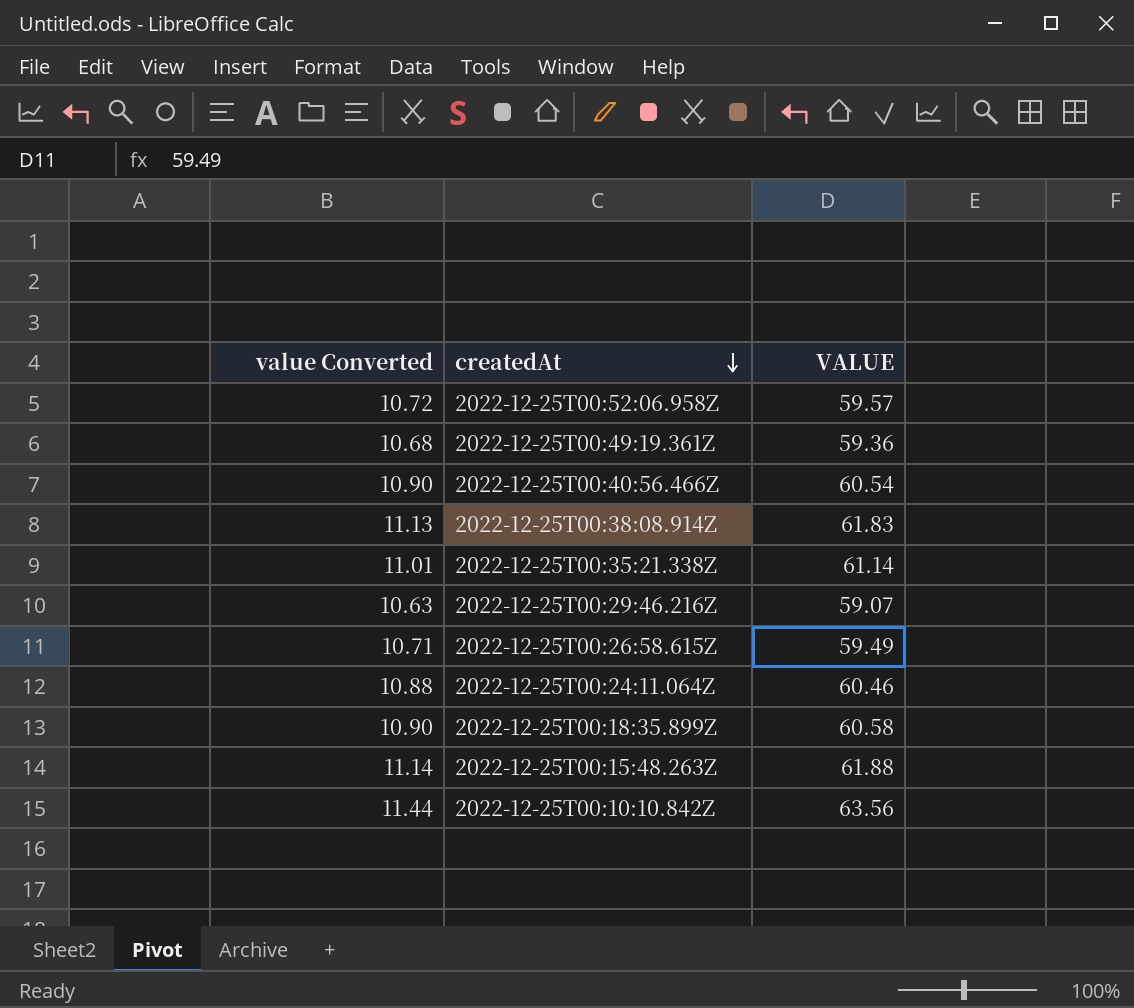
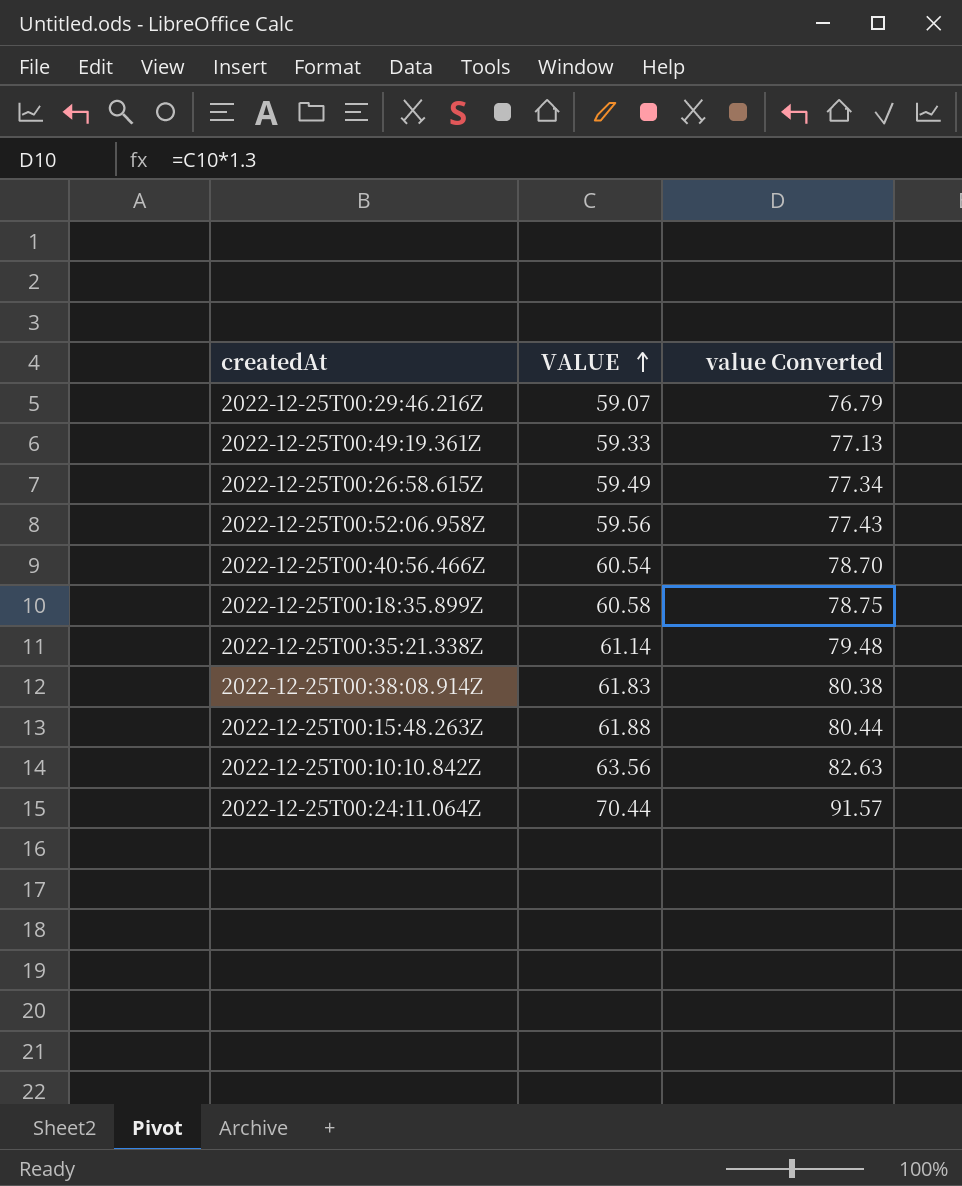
row order: createdAt descending -> VALUE ascending
column value Converted | formula: [VALUE] * 0.18 -> [VALUE] * 1.3
column value Converted | position: 1 -> 3
2022-12-25T00:49:19.361Z | VALUE: 59.36 -> 59.33
2022-12-25T00:52:06.958Z | VALUE: 59.57 -> 59.56
2022-12-25T00:24:11.064Z | VALUE: 60.46 -> 70.44

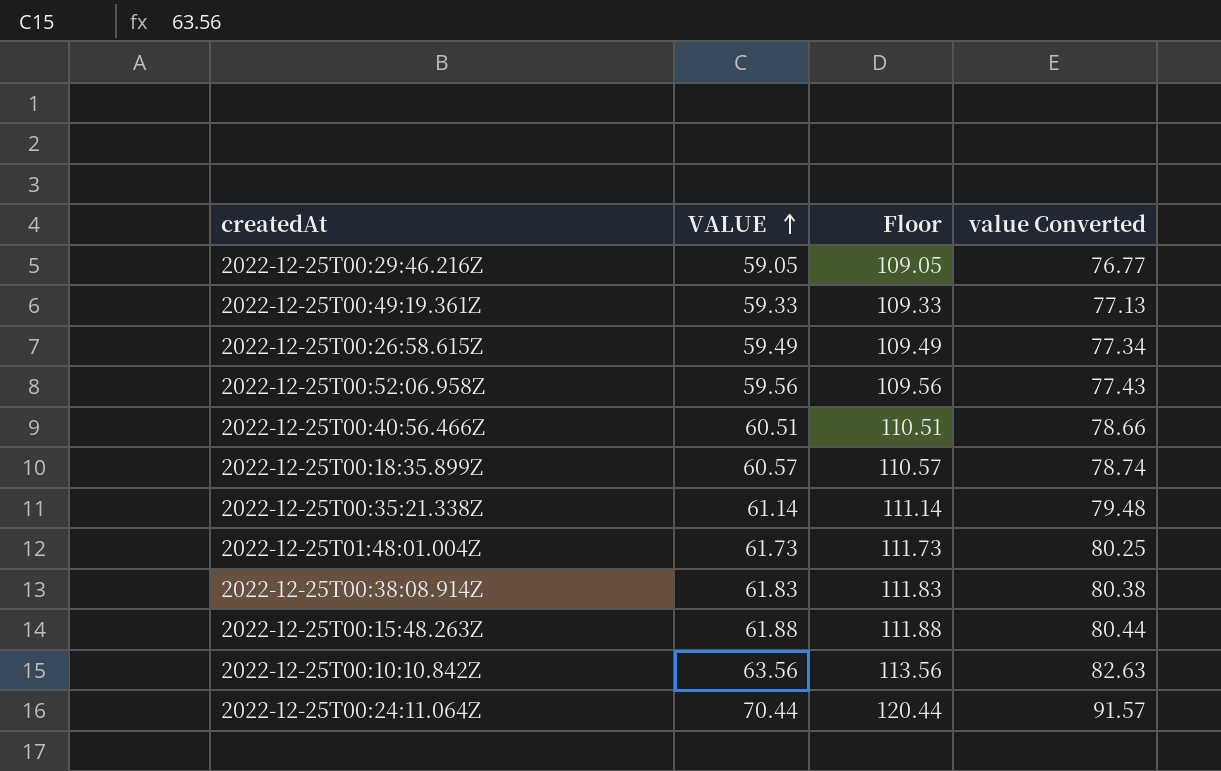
column Floor | formula: none -> [VALUE] + 50
2022-12-25T00:29:46.216Z | VALUE: 59.07 -> 59.05
2022-12-25T00:29:46.216Z | value Converted: 76.79 -> 76.77
2022-12-25T00:40:56.466Z | VALUE: 60.54 -> 60.51
2022-12-25T00:40:56.466Z | value Converted: 78.70 -> 78.66
2022-12-25T00:18:35.899Z | VALUE: 60.58 -> 60.57
2022-12-25T00:18:35.899Z | value Converted: 78.75 -> 78.74
row 2022-12-25T01:48:01.004Z: none -> 61.73 | 111.73 | 80.25

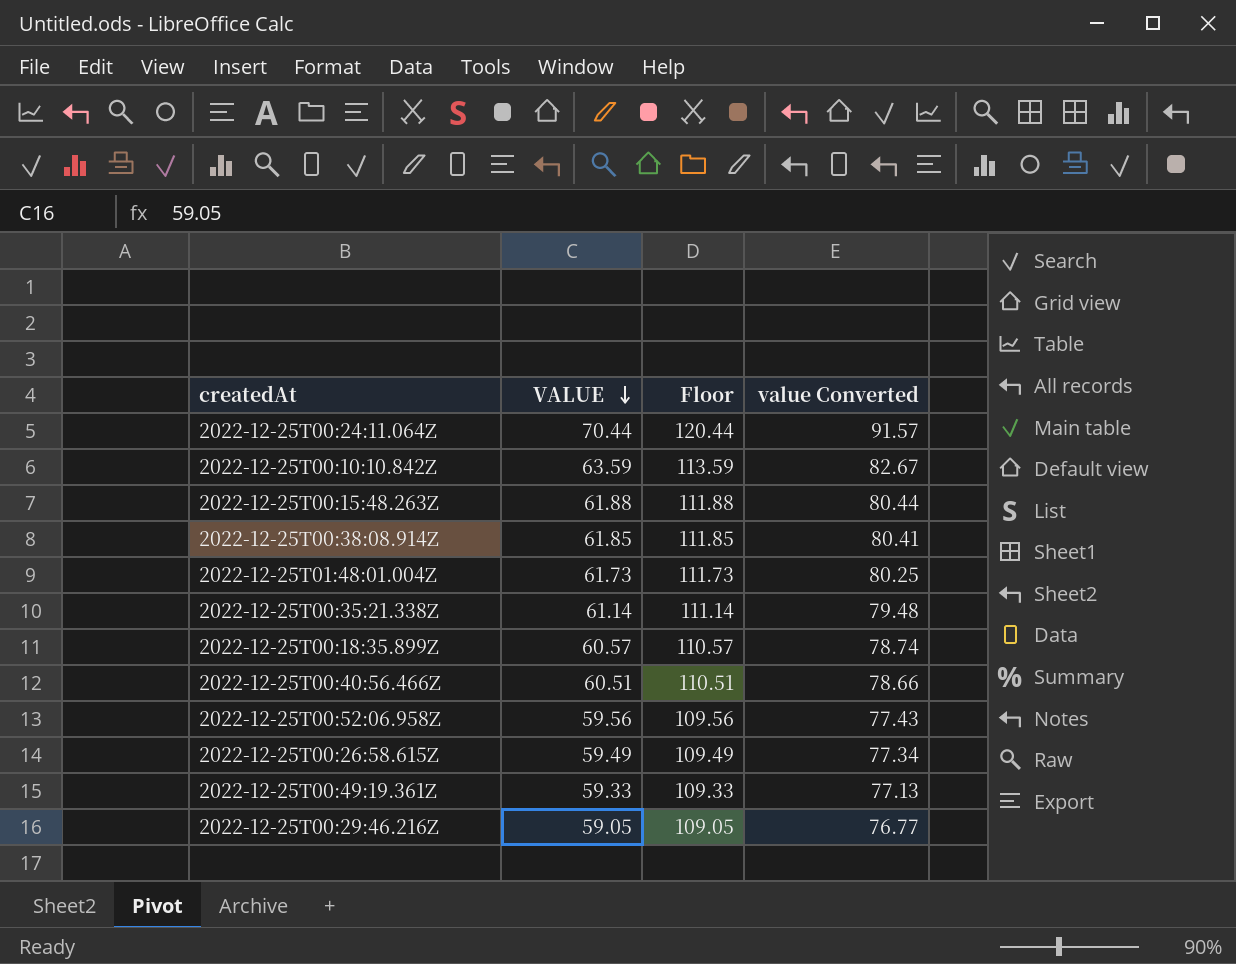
row order: VALUE ascending -> VALUE descending
2022-12-25T00:10:10.842Z | VALUE: 63.56 -> 63.59
2022-12-25T00:10:10.842Z | Floor: 113.56 -> 113.59
2022-12-25T00:10:10.842Z | value Converted: 82.63 -> 82.67
2022-12-25T00:38:08.914Z | VALUE: 61.83 -> 61.85
2022-12-25T00:38:08.914Z | Floor: 111.83 -> 111.85
2022-12-25T00:38:08.914Z | value Converted: 80.38 -> 80.41

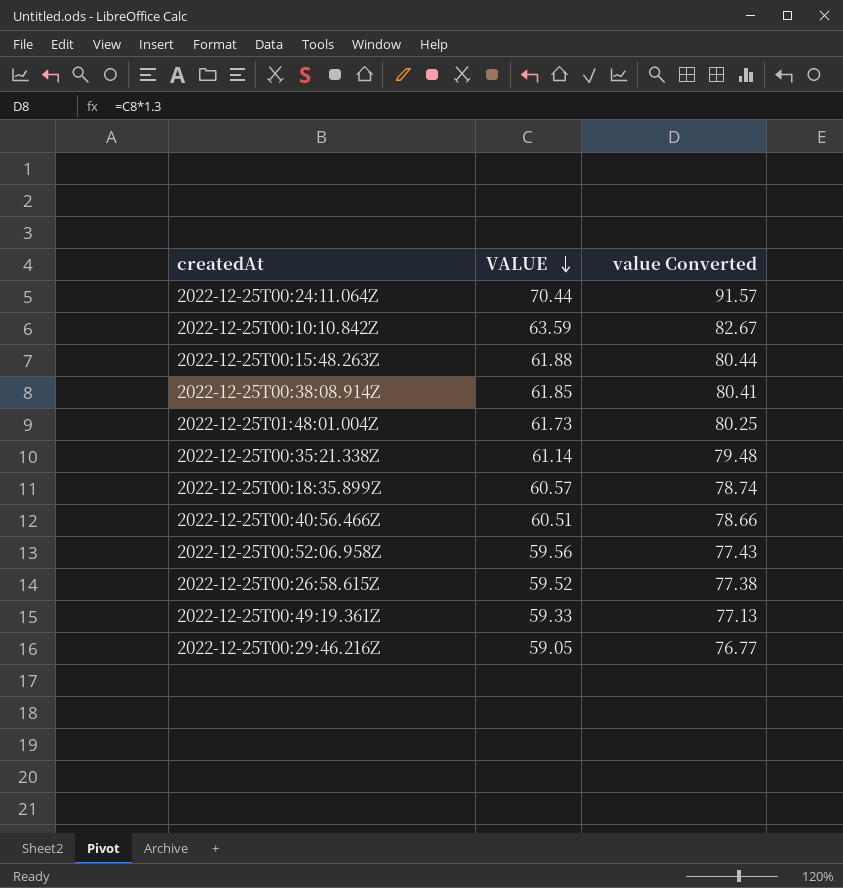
column Floor | formula: [VALUE] + 50 -> none
2022-12-25T00:26:58.615Z | VALUE: 59.49 -> 59.52
2022-12-25T00:26:58.615Z | value Converted: 77.34 -> 77.38

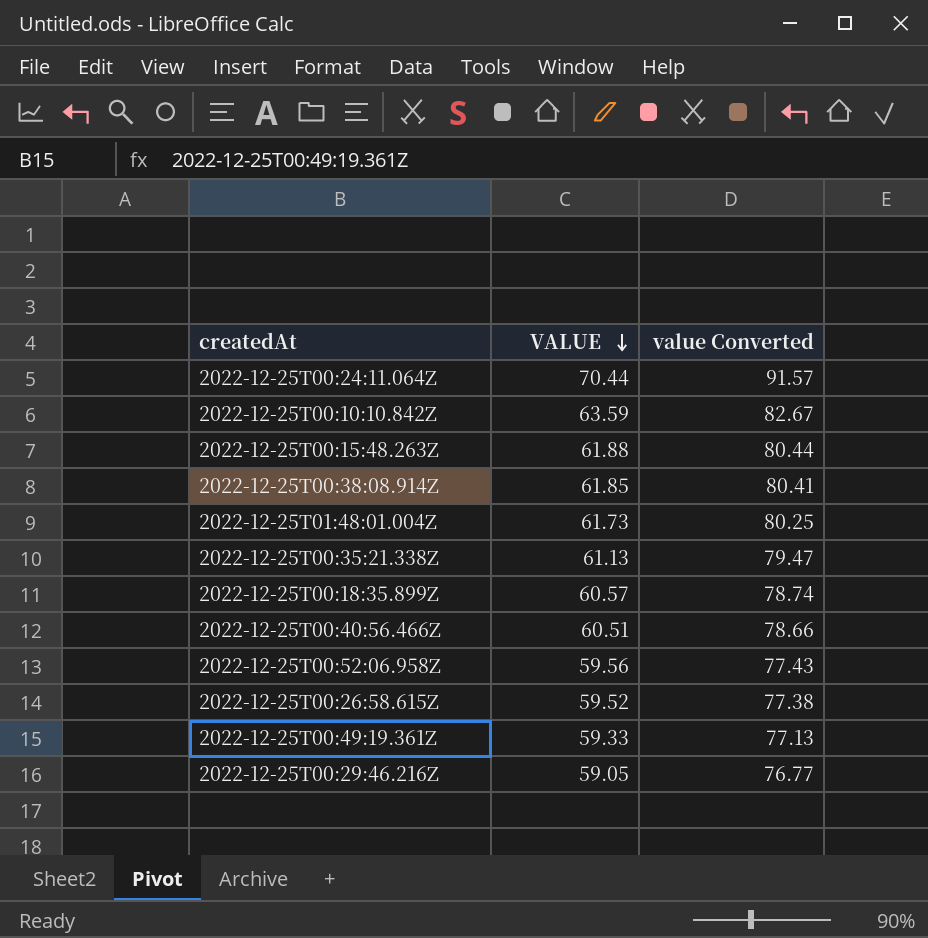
2022-12-25T00:35:21.338Z | VALUE: 61.14 -> 61.13
2022-12-25T00:35:21.338Z | value Converted: 79.48 -> 79.47

